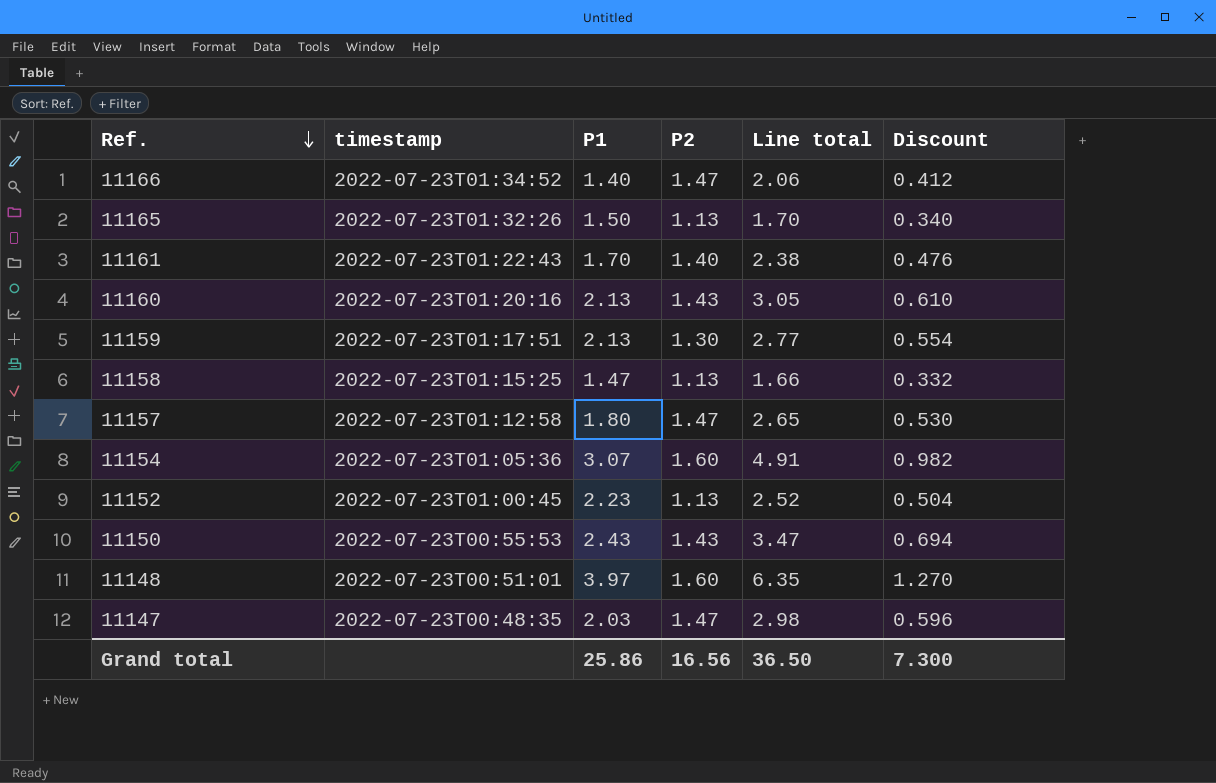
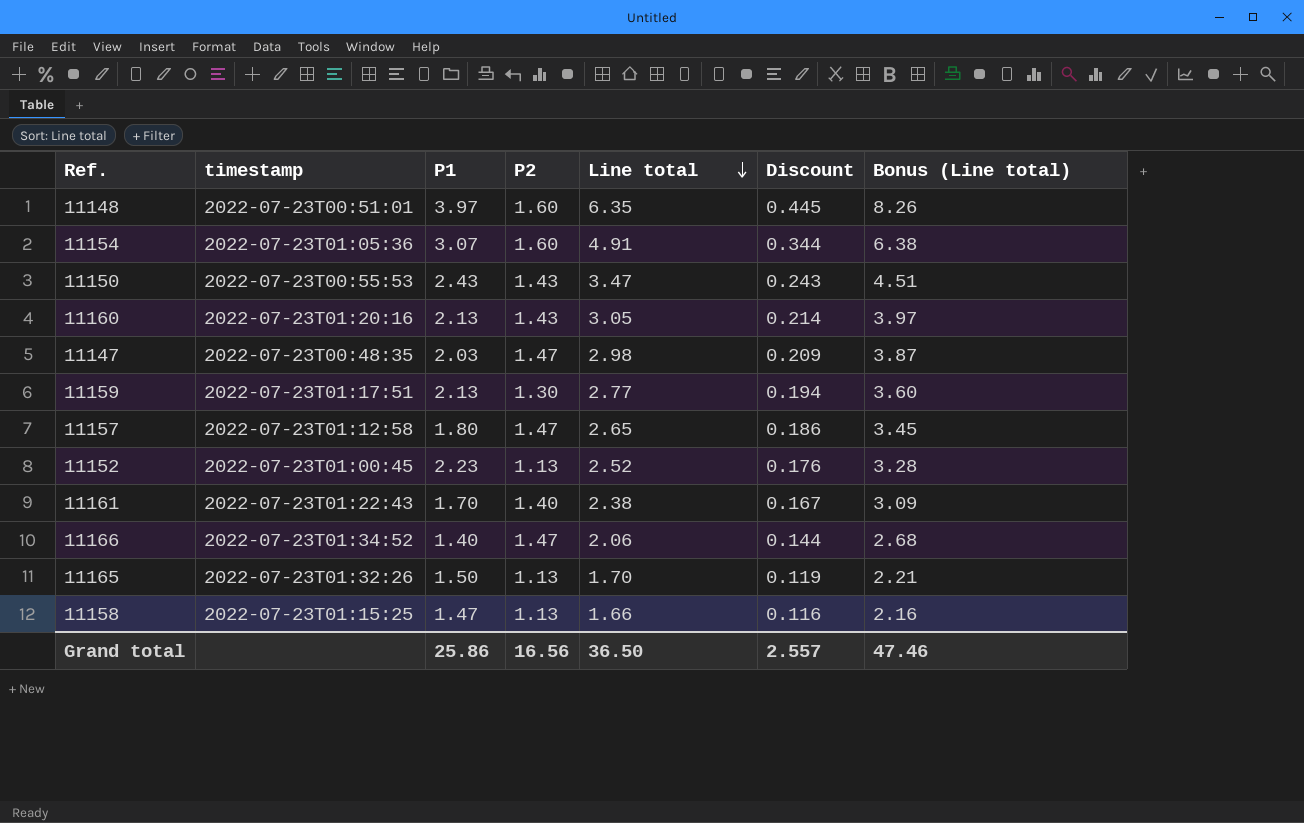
row order: Ref. descending -> Line total descending
column Discount | formula: [Line total] * 0.2 -> [Line total] * 0.07
column Bonus (Line total) | formula: none -> [Line total] * 1.3
Grand total | Discount: 7.300 -> 2.557

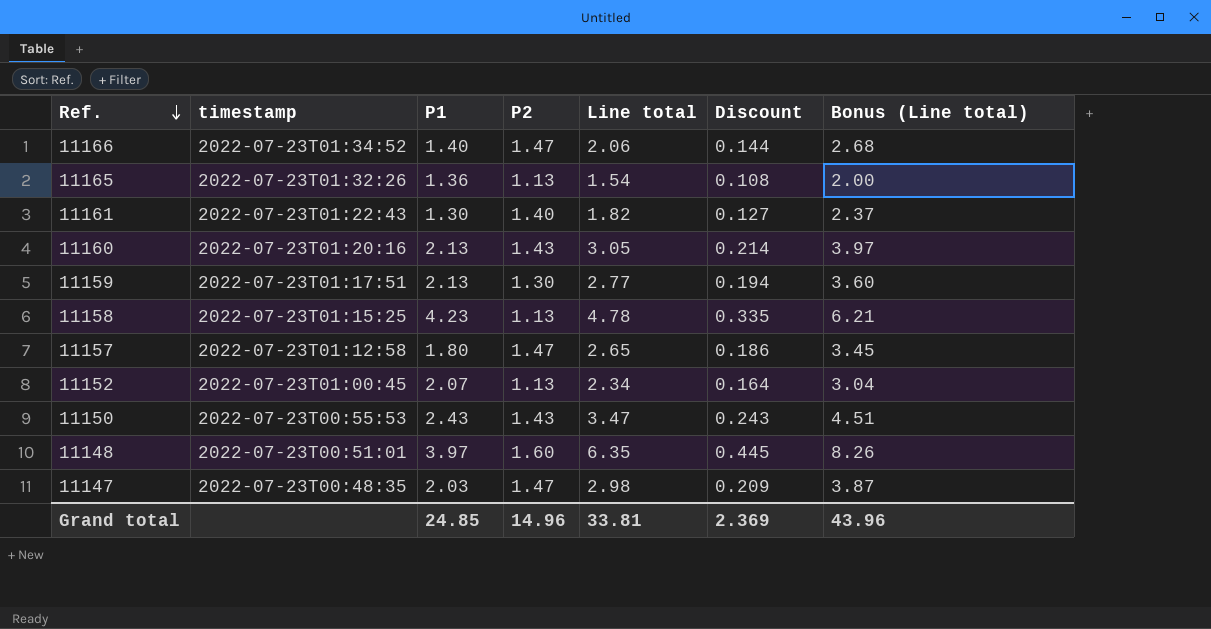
row order: Line total descending -> Ref. descending
row 11154: 2022-07-23T01:05:36 | 3.07 | 1.60 | 4.91 | 0.344 | 6.38 -> none
11165 | P1: 1.50 -> 1.36
11165 | Line total: 1.70 -> 1.54
11165 | Discount: 0.119 -> 0.108
11165 | Bonus (Line total): 2.21 -> 2.00
11161 | P1: 1.70 -> 1.30
11161 | Line total: 2.38 -> 1.82
11161 | Discount: 0.167 -> 0.127
11161 | Bonus (Line total): 3.09 -> 2.37
11158 | P1: 1.47 -> 4.23
11158 | Line total: 1.66 -> 4.78
11158 | Discount: 0.116 -> 0.335
11158 | Bonus (Line total): 2.16 -> 6.21
11152 | P1: 2.23 -> 2.07
11152 | Line total: 2.52 -> 2.34
11152 | Discount: 0.176 -> 0.164
11152 | Bonus (Line total): 3.28 -> 3.04
Grand total | P1: 25.86 -> 24.85
Grand total | P2: 16.56 -> 14.96
Grand total | Line total: 36.50 -> 33.81
Grand total | Discount: 2.557 -> 2.369
Grand total | Bonus (Line total): 47.46 -> 43.96

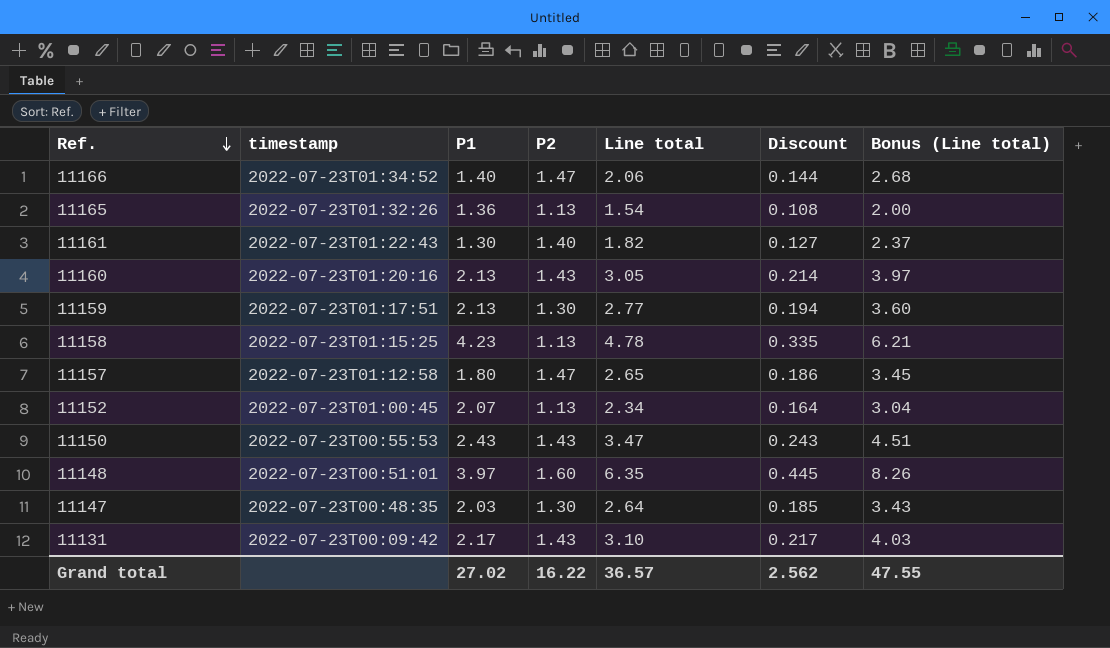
11147 | P2: 1.47 -> 1.30
11147 | Line total: 2.98 -> 2.64
11147 | Discount: 0.209 -> 0.185
11147 | Bonus (Line total): 3.87 -> 3.43
row 11131: none -> 2022-07-23T00:09:42 | 2.17 | 1.43 | 3.10 | 0.217 | 4.03
Grand total | P1: 24.85 -> 27.02
Grand total | P2: 14.96 -> 16.22
Grand total | Line total: 33.81 -> 36.57
Grand total | Discount: 2.369 -> 2.562
Grand total | Bonus (Line total): 43.96 -> 47.55

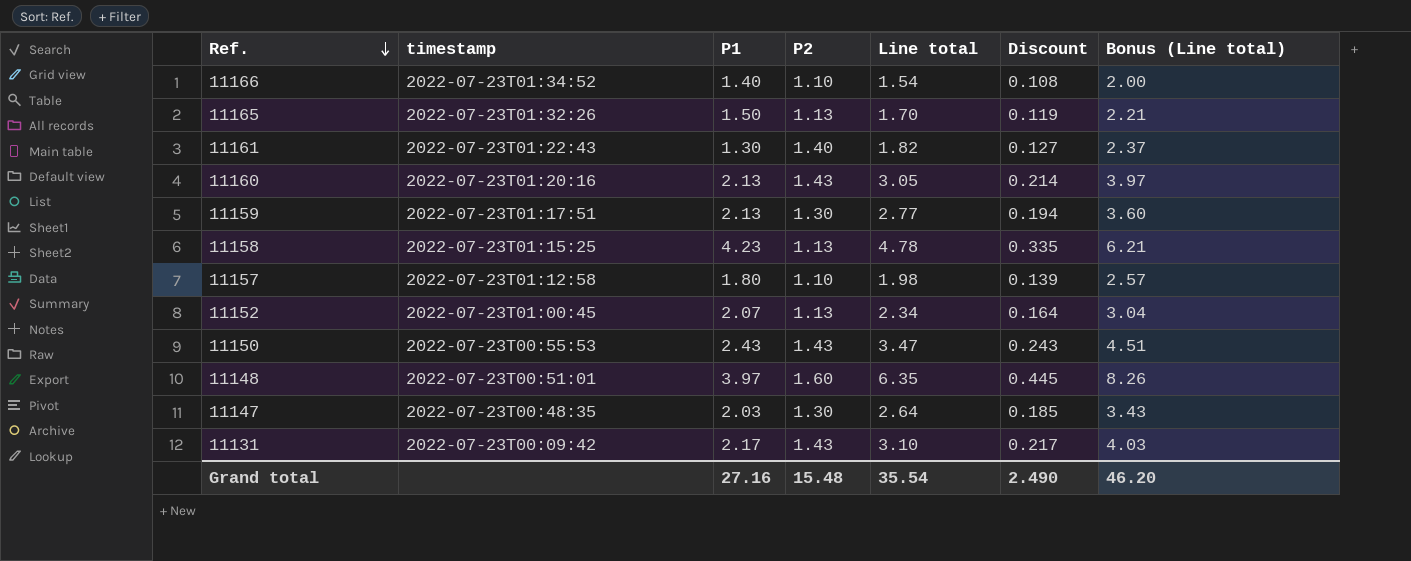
11166 | P2: 1.47 -> 1.10
11166 | Line total: 2.06 -> 1.54
11166 | Discount: 0.144 -> 0.108
11166 | Bonus (Line total): 2.68 -> 2.00
11165 | P1: 1.36 -> 1.50
11165 | Line total: 1.54 -> 1.70
11165 | Discount: 0.108 -> 0.119
11165 | Bonus (Line total): 2.00 -> 2.21
11157 | P2: 1.47 -> 1.10
11157 | Line total: 2.65 -> 1.98
11157 | Discount: 0.186 -> 0.139
11157 | Bonus (Line total): 3.45 -> 2.57
Grand total | P1: 27.02 -> 27.16
Grand total | P2: 16.22 -> 15.48
Grand total | Line total: 36.57 -> 35.54
Grand total | Discount: 2.562 -> 2.490
Grand total | Bonus (Line total): 47.55 -> 46.20

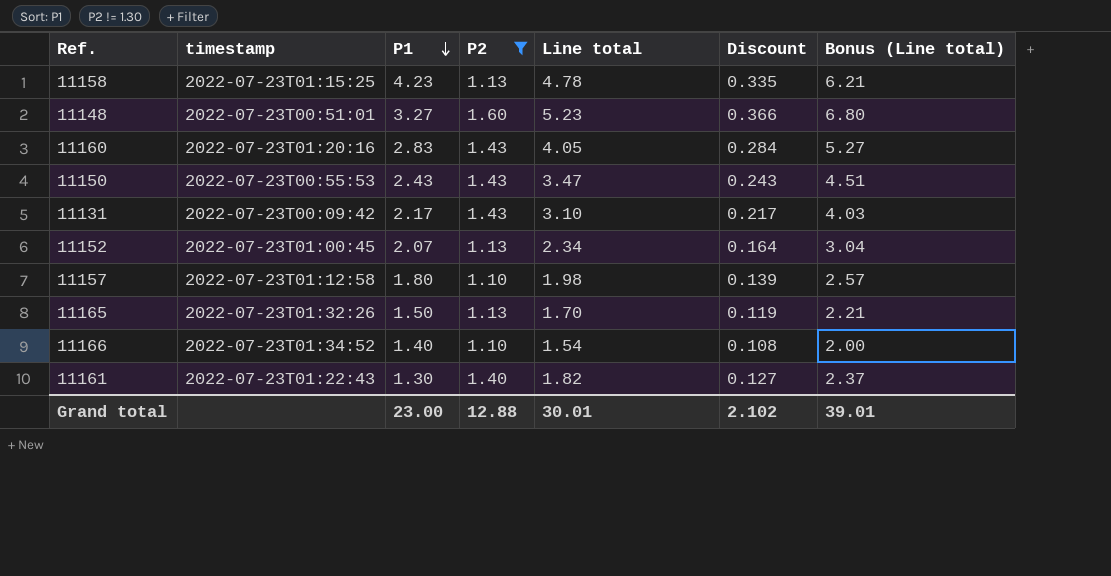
filter: none -> P2 != 1.30
row order: Ref. descending -> P1 descending
11148 | P1: 3.97 -> 3.27
11148 | Line total: 6.35 -> 5.23
11148 | Discount: 0.445 -> 0.366
11148 | Bonus (Line total): 8.26 -> 6.80
11160 | P1: 2.13 -> 2.83
11160 | Line total: 3.05 -> 4.05
11160 | Discount: 0.214 -> 0.284
11160 | Bonus (Line total): 3.97 -> 5.27
Grand total | P1: 27.16 -> 23.00
Grand total | P2: 15.48 -> 12.88
Grand total | Line total: 35.54 -> 30.01
Grand total | Discount: 2.490 -> 2.102
Grand total | Bonus (Line total): 46.20 -> 39.01

